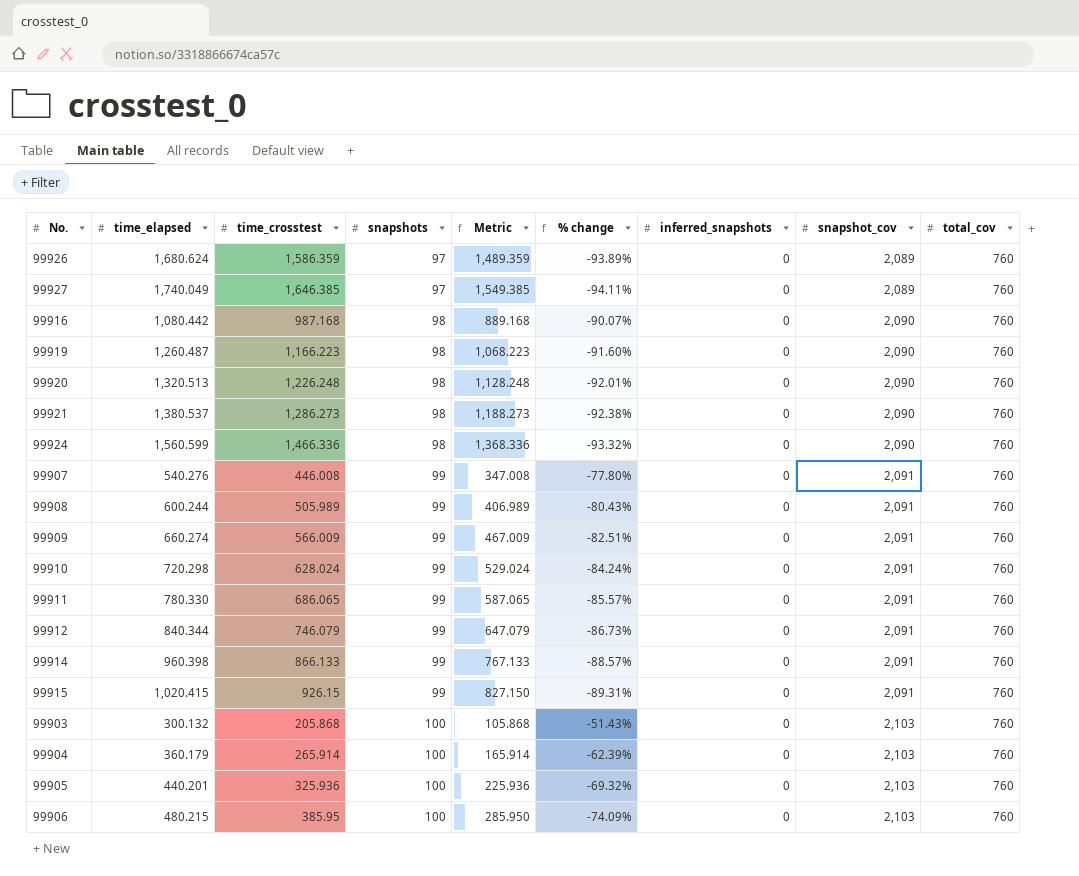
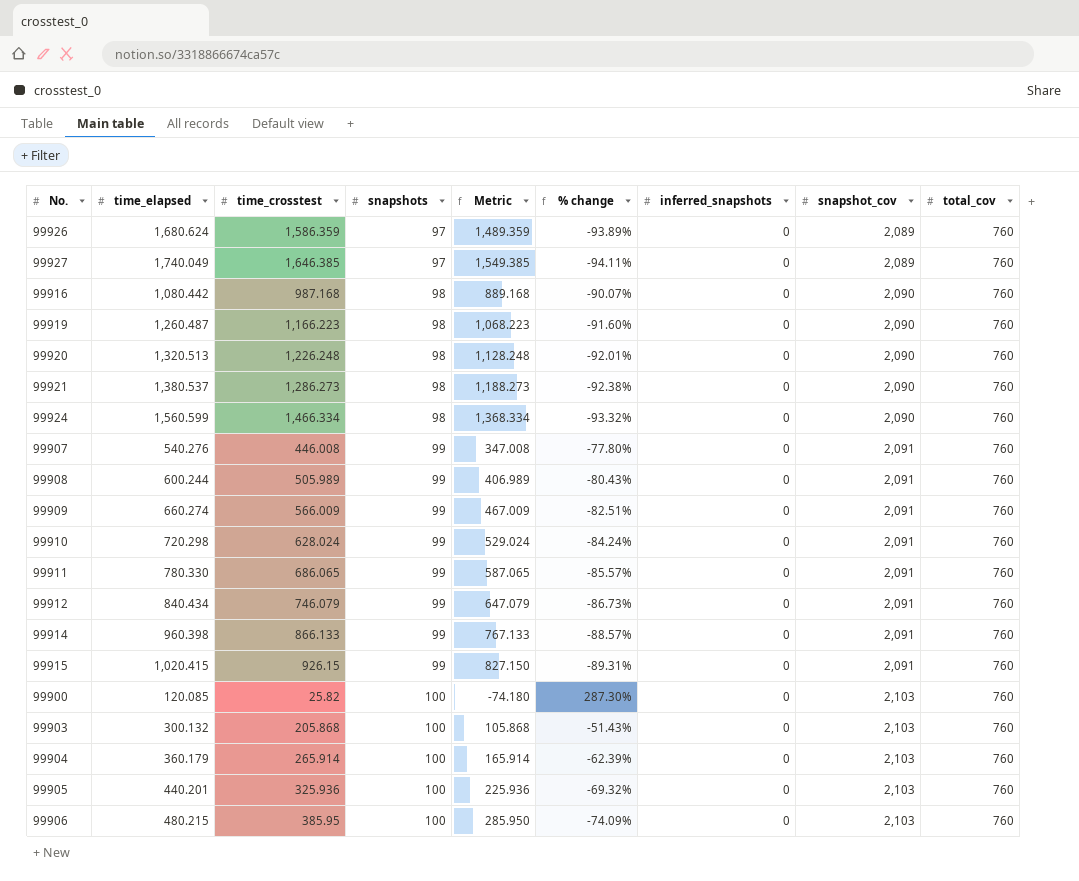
99924 | time_crosstest: 1,466.336 -> 1,466.334
99924 | Metric: 1,368.336 -> 1,368.334
99912 | time_elapsed: 840.344 -> 840.434
row 99900: none -> 120.085 | 25.82 | 100 | -74.180 | 287.30% | 0 | 2,103 | 760

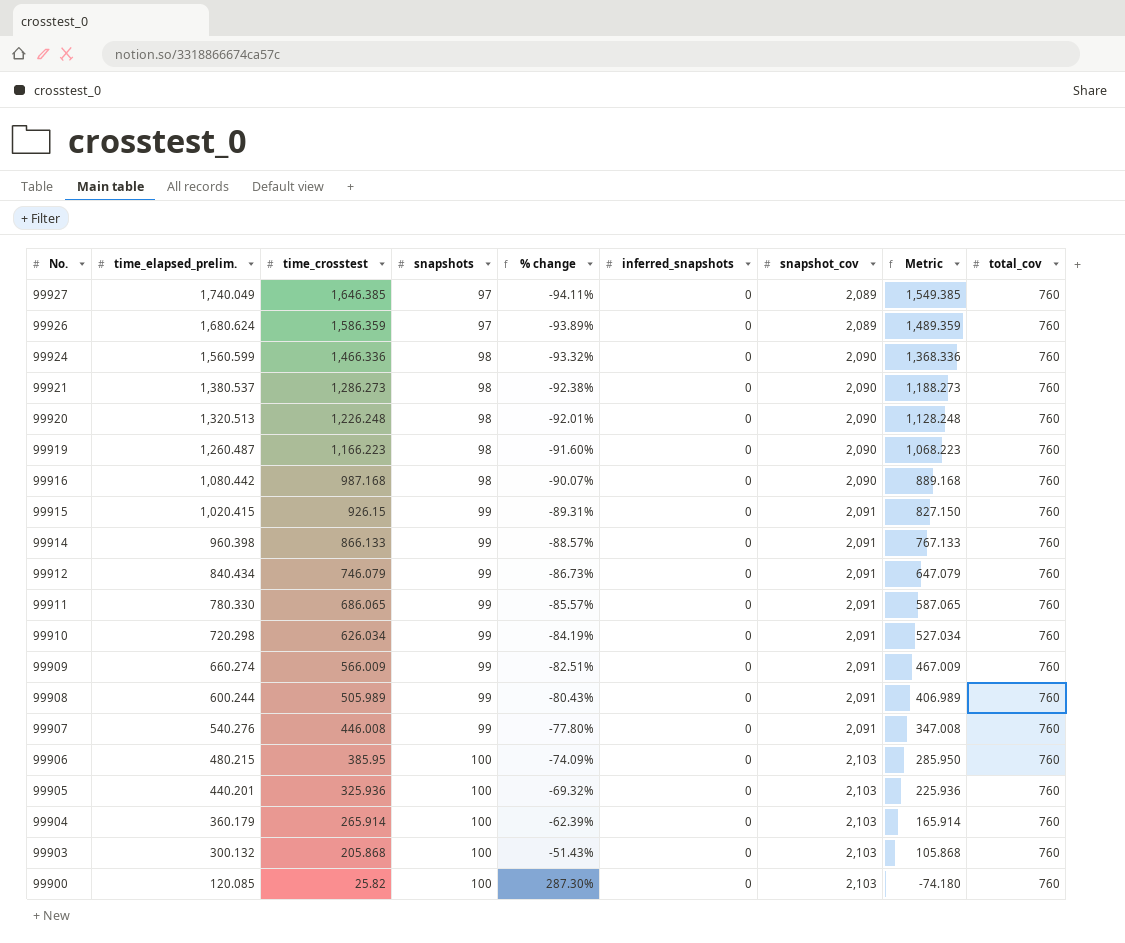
row order: snapshots ascending -> No. descending
column name: time_elapsed -> time_elapsed_prelim.
column Metric | position: 5 -> 8
99924 | time_crosstest: 1,466.334 -> 1,466.336
99924 | Metric: 1,368.334 -> 1,368.336
99910 | time_crosstest: 628.024 -> 626.034
99910 | % change: -84.24% -> -84.19%
99910 | Metric: 529.024 -> 527.034

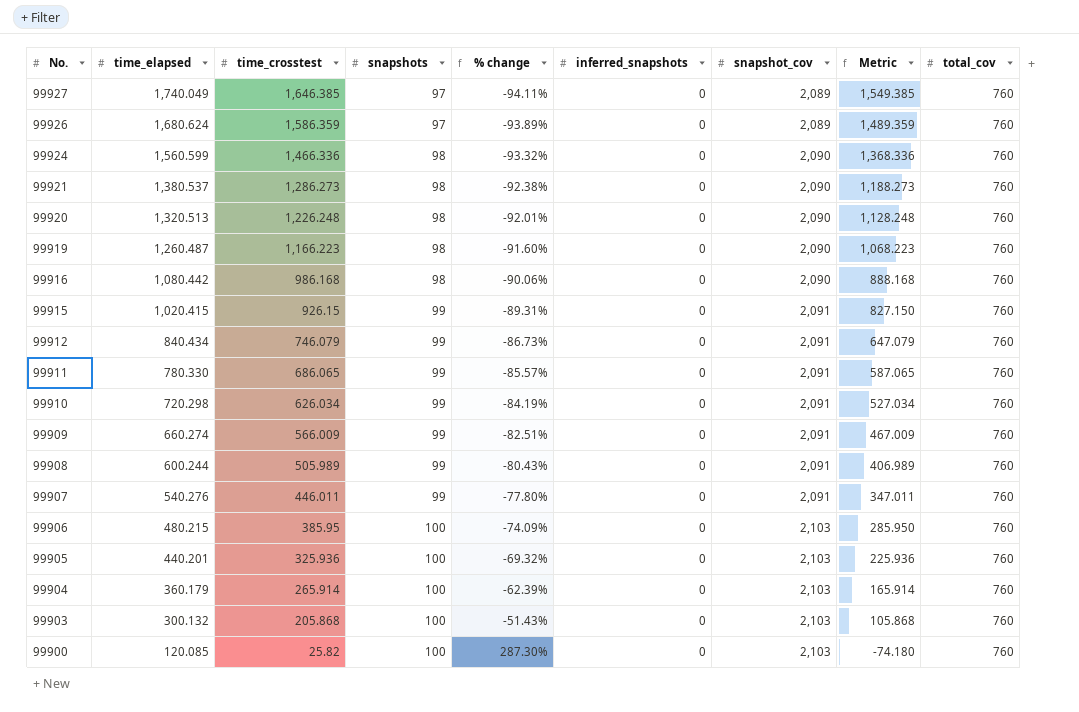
column name: time_elapsed_prelim. -> time_elapsed
row 99914: 960.398 | 866.133 | 99 | -88.57% | 0 | 2,091 | 767.133 | 760 -> none
99916 | time_crosstest: 987.168 -> 986.168
99916 | % change: -90.07% -> -90.06%
99916 | Metric: 889.168 -> 888.168
99907 | time_crosstest: 446.008 -> 446.011
99907 | Metric: 347.008 -> 347.011

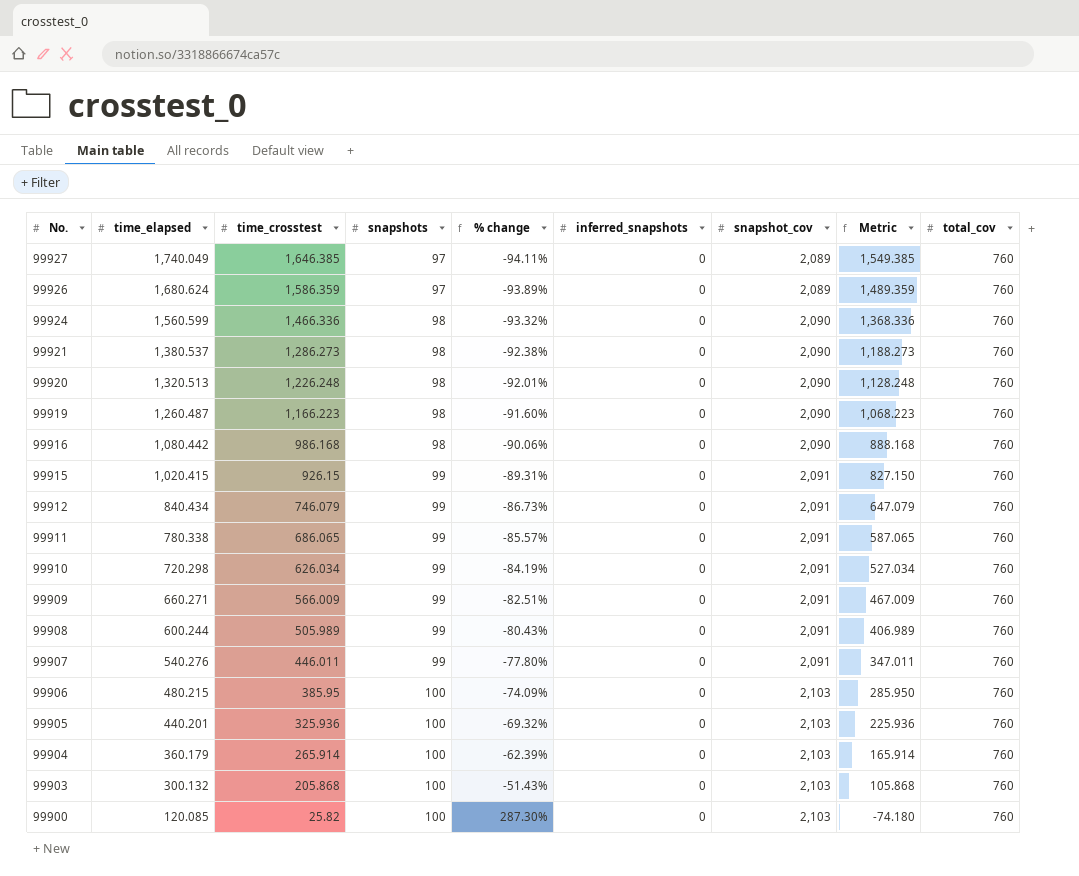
99911 | time_elapsed: 780.330 -> 780.338
99909 | time_elapsed: 660.274 -> 660.271

